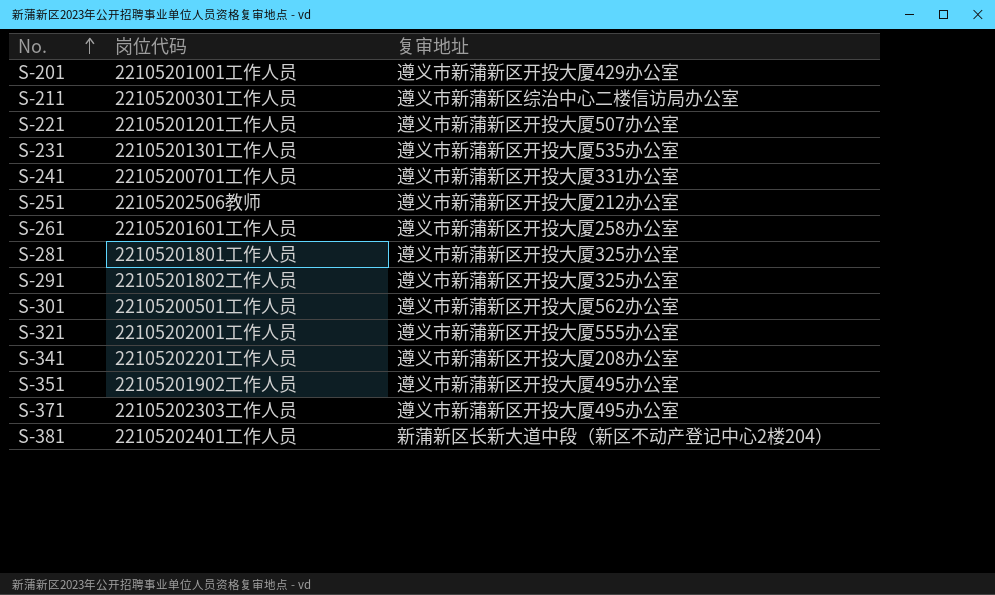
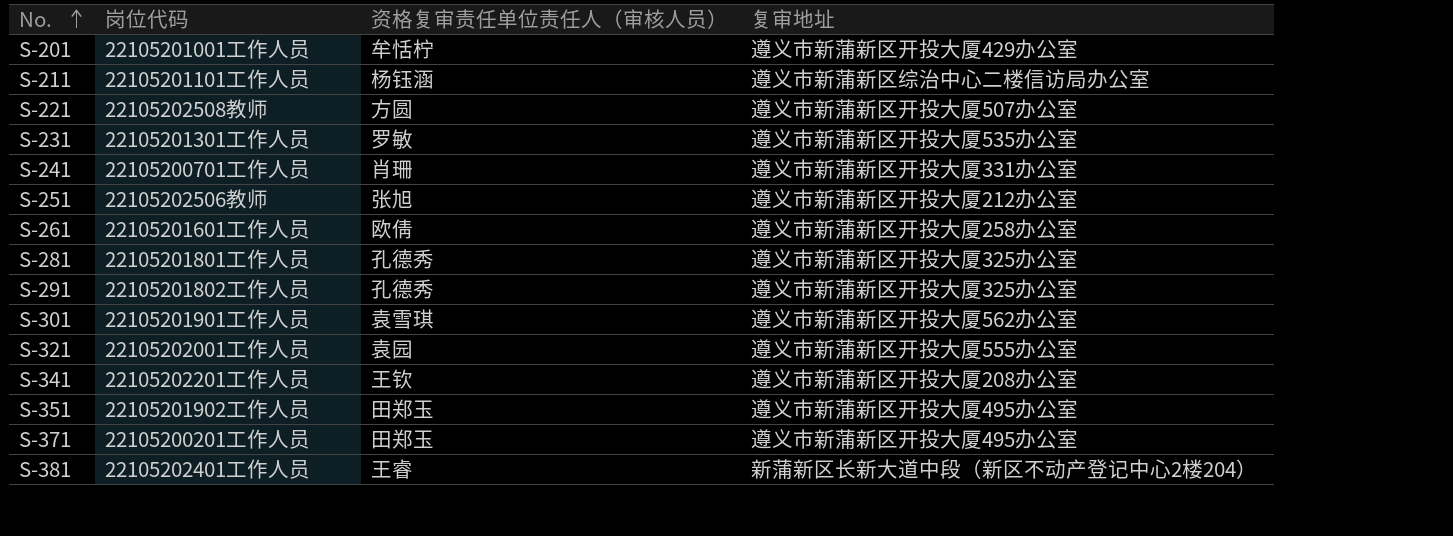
column 资格复审责任单位责任人（审核人员） | position: none -> 3
S-211 | 岗位代码: 22105200301工作人员 -> 22105201101工作人员
S-221 | 岗位代码: 22105201201工作人员 -> 22105202508教师
S-301 | 岗位代码: 22105200501工作人员 -> 22105201901工作人员
S-371 | 岗位代码: 22105202303工作人员 -> 22105200201工作人员

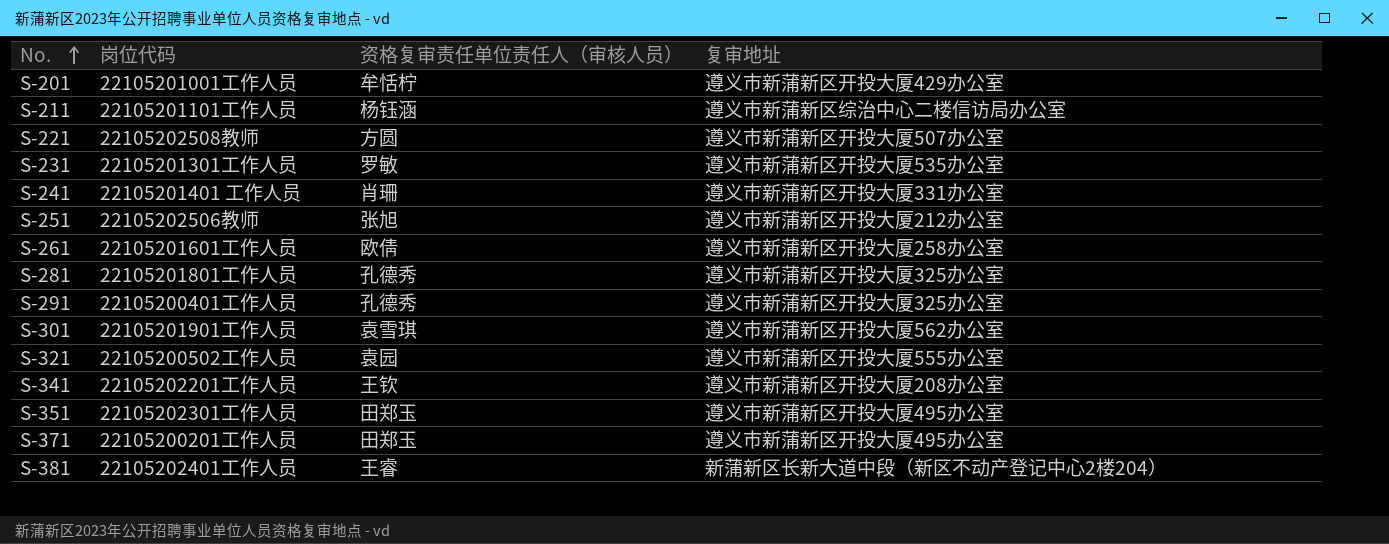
S-241 | 岗位代码: 22105200701工作人员 -> 22105201401 工作人员
S-291 | 岗位代码: 22105201802工作人员 -> 22105200401工作人员
S-321 | 岗位代码: 22105202001工作人员 -> 22105200502工作人员
S-351 | 岗位代码: 22105201902工作人员 -> 22105202301工作人员

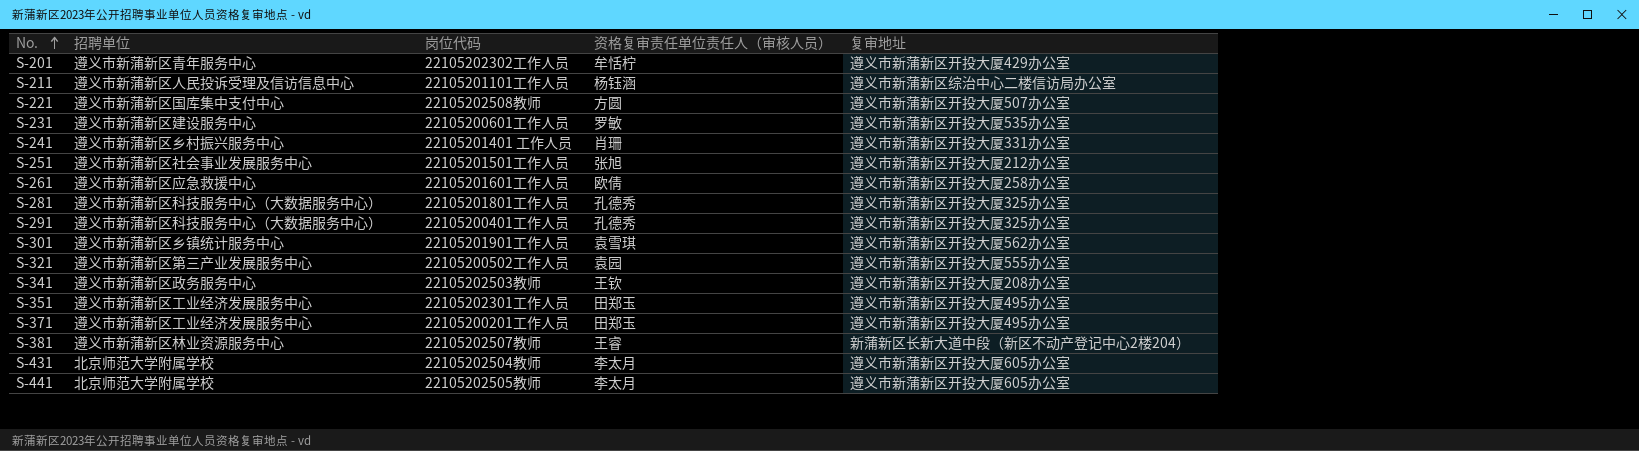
column 招聘单位 | position: none -> 2
S-201 | 岗位代码: 22105201001工作人员 -> 22105202302工作人员
S-231 | 岗位代码: 22105201301工作人员 -> 22105200601工作人员
S-251 | 岗位代码: 22105202506教师 -> 22105201501工作人员
S-341 | 岗位代码: 22105202201工作人员 -> 22105202503教师
S-381 | 岗位代码: 22105202401工作人员 -> 22105202507教师
row S-431: none -> 北京师范大学附属学校 | 22105202504教师 | 李太月 | 遵义市新蒲新区开投大厦605办公室
row S-441: none -> 北京师范大学附属学校 | 22105202505教师 | 李太月 | 遵义市新蒲新区开投大厦605办公室

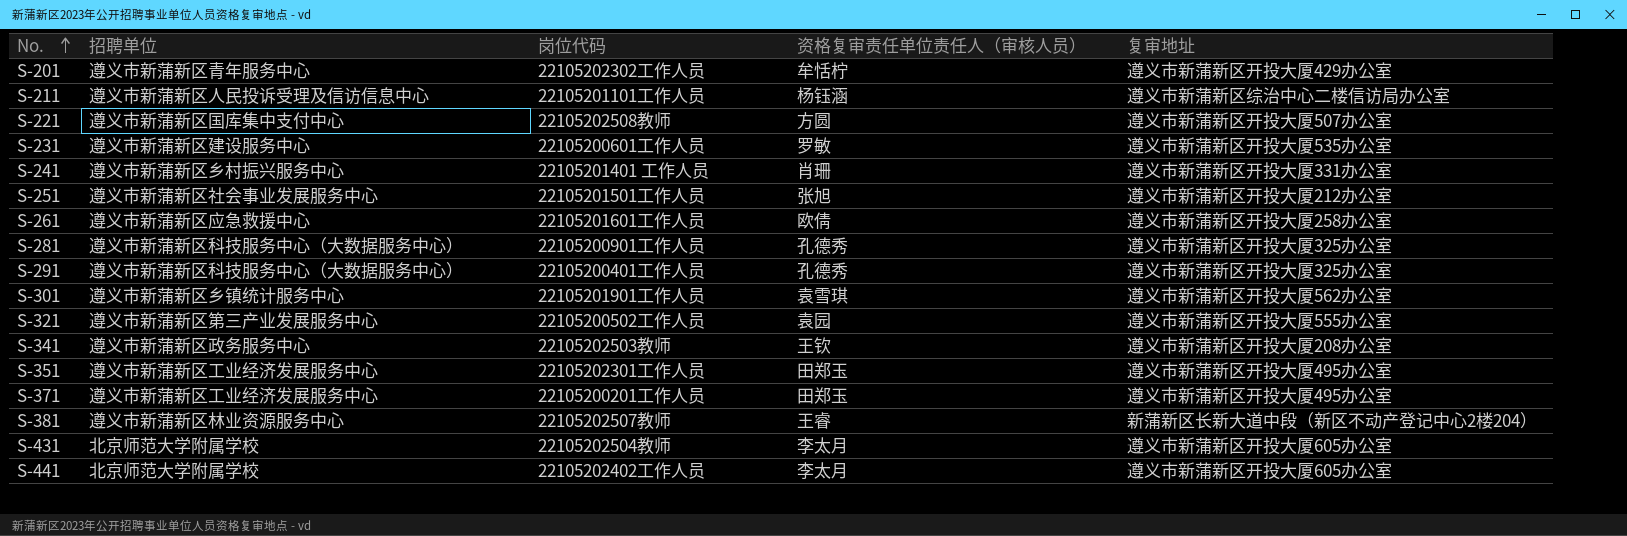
S-281 | 岗位代码: 22105201801工作人员 -> 22105200901工作人员
S-441 | 岗位代码: 22105202505教师 -> 22105202402工作人员

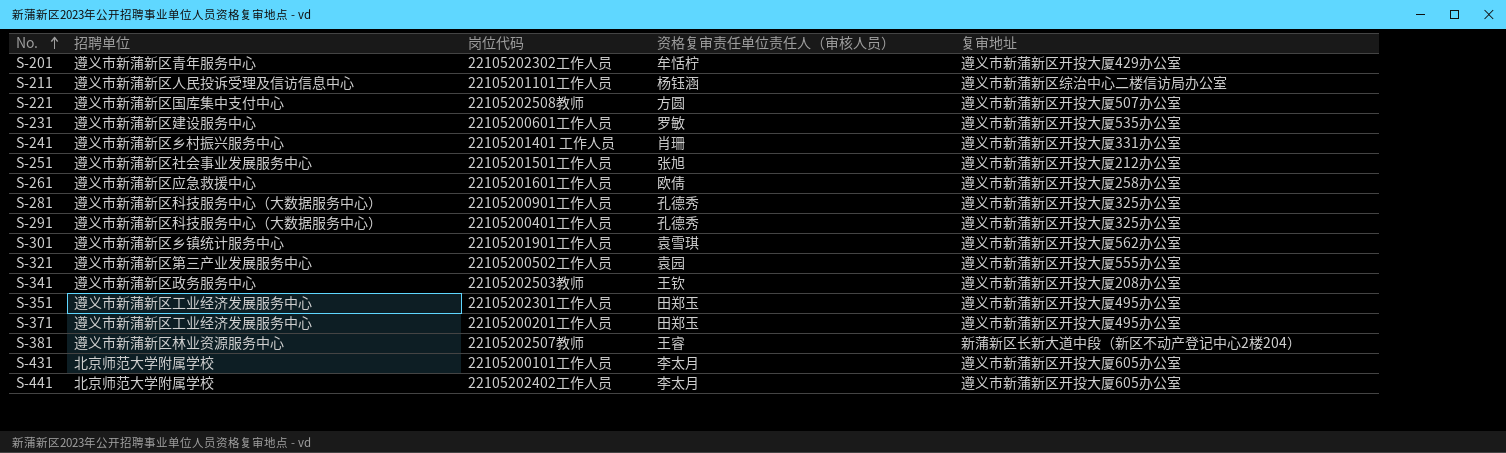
S-431 | 岗位代码: 22105202504教师 -> 22105200101工作人员

